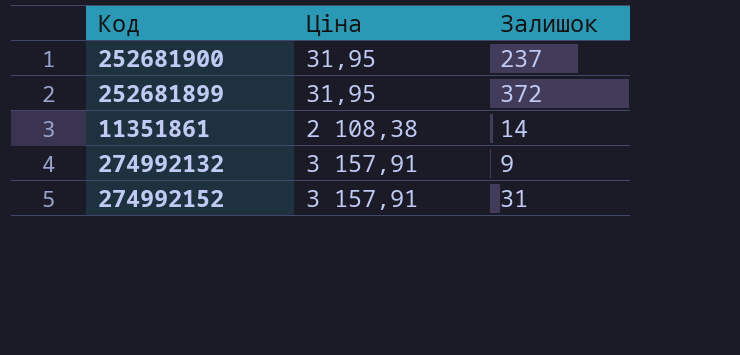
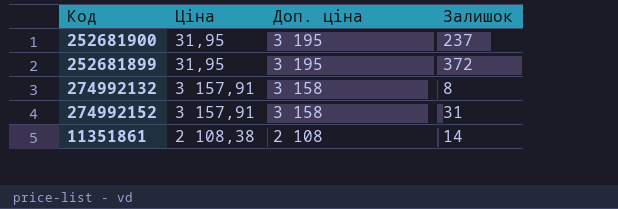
row order: Ціна ascending -> Доп. ціна descending
column Доп. ціна | position: none -> 3
274992132 | Залишок: 9 -> 8

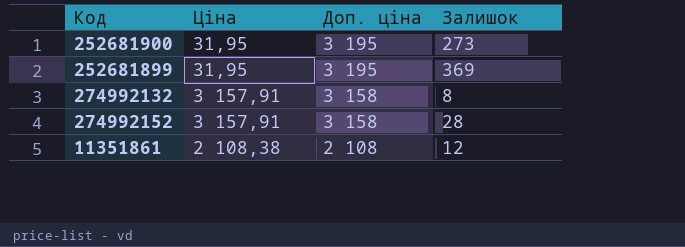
252681900 | Залишок: 237 -> 273
252681899 | Залишок: 372 -> 369
274992152 | Залишок: 31 -> 28
11351861 | Залишок: 14 -> 12

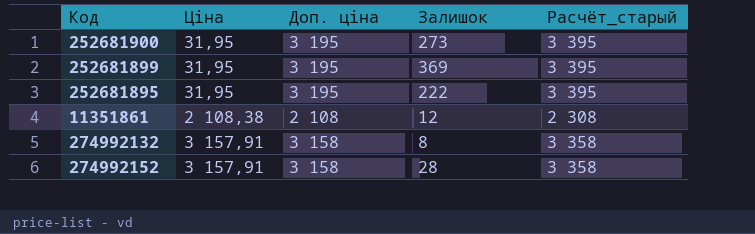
row order: Доп. ціна descending -> Ціна ascending
column Расчёт_старый | formula: none -> [Доп. ціна] + 200
row 252681895: none -> 31,95 | 3 195 | 222 | 3 395

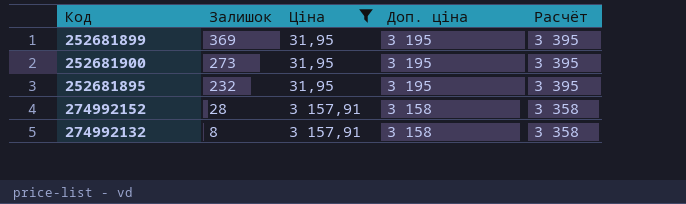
filter: none -> Ціна != 2 108,38
row order: Ціна ascending -> Залишок descending
column Залишок | position: 4 -> 2
column name: Расчёт_старый -> Расчёт
252681895 | Залишок: 222 -> 232

